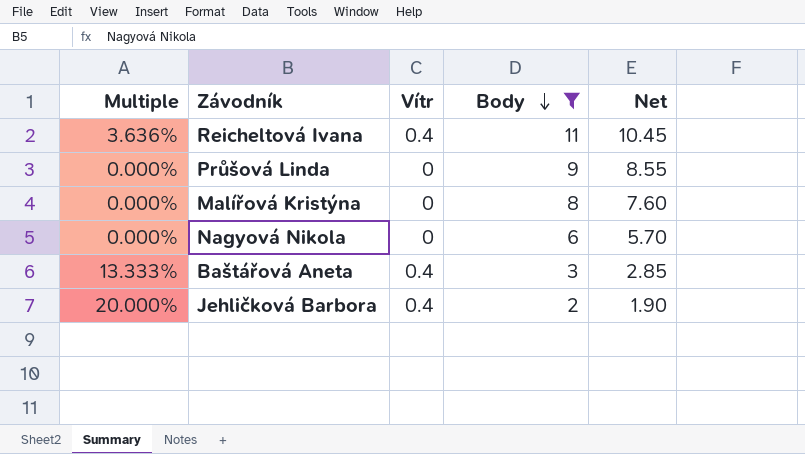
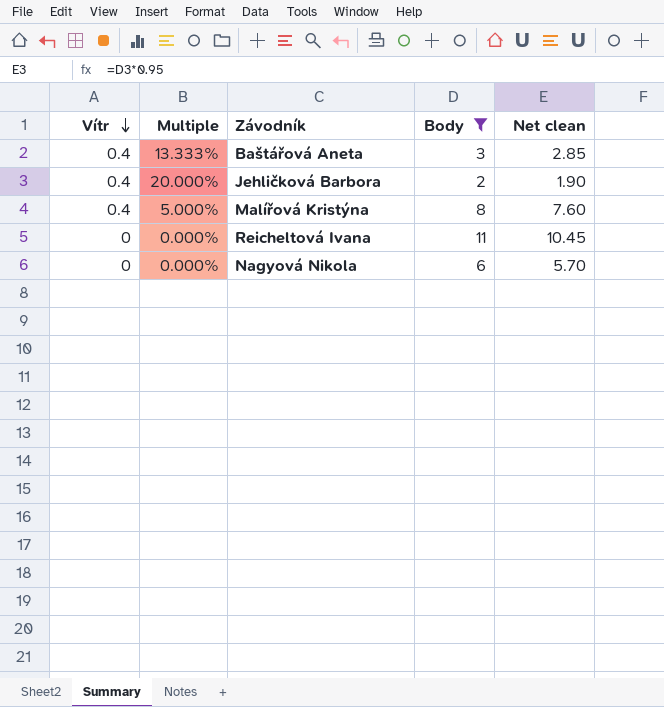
row order: Body descending -> Vítr descending
column Vítr | position: 3 -> 1
column name: Net -> Net clean
row Průšová Linda: 0.000% | 0 | 9 | 8.55 -> none
Malířová Kristýna | Vítr: 0 -> 0.4
Malířová Kristýna | Multiple: 0.000% -> 5.000%
Reicheltová Ivana | Vítr: 0.4 -> 0
Reicheltová Ivana | Multiple: 3.636% -> 0.000%

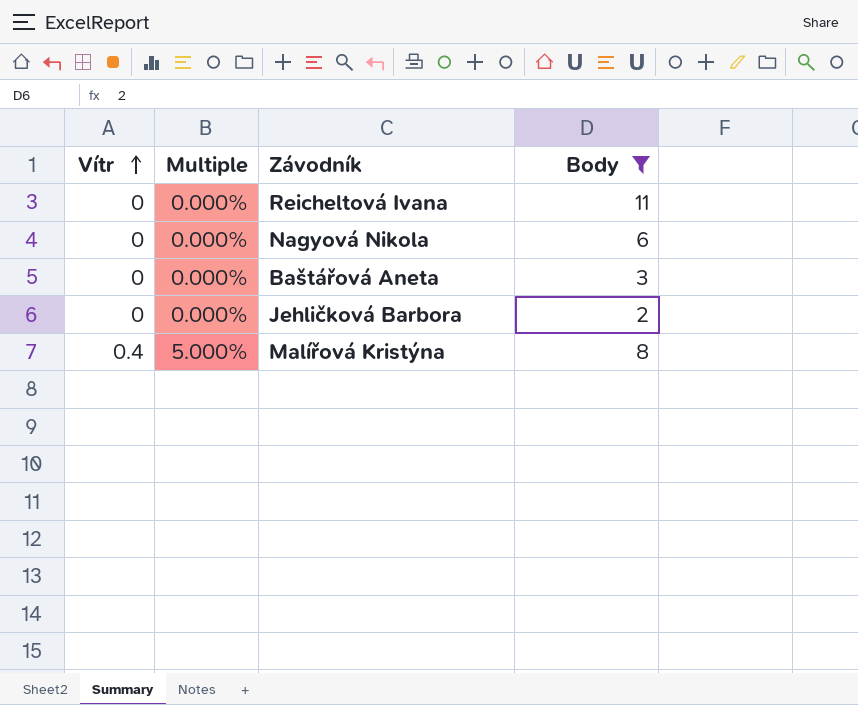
row order: Vítr descending -> Vítr ascending
column Net clean | formula: [Body] * 0.95 -> none
Baštářová Aneta | Vítr: 0.4 -> 0
Baštářová Aneta | Multiple: 13.333% -> 0.000%
Jehličková Barbora | Vítr: 0.4 -> 0
Jehličková Barbora | Multiple: 20.000% -> 0.000%

